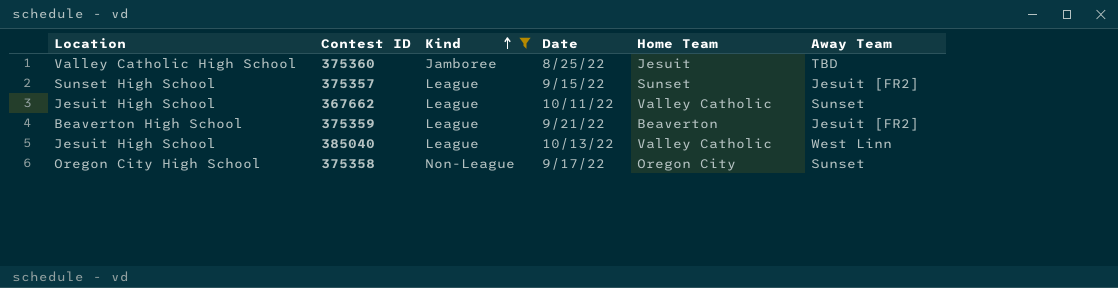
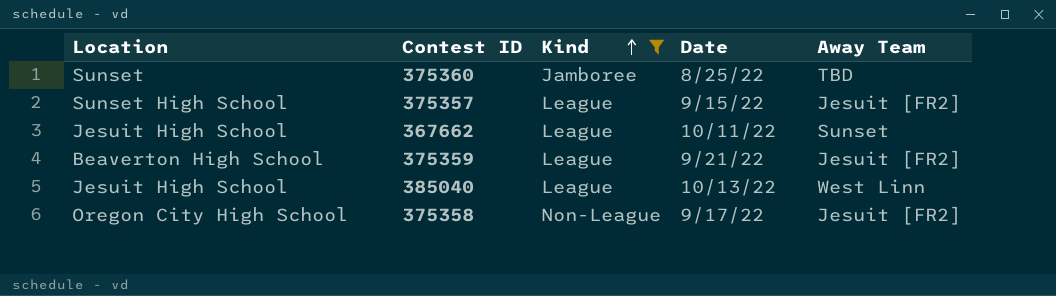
column Home Team | position: 5 -> none
375360 | Location: Valley Catholic High School -> Sunset
375358 | Away Team: Sunset -> Jesuit [FR2]

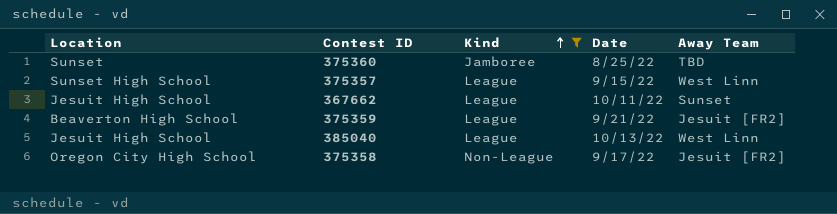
375357 | Away Team: Jesuit [FR2] -> West Linn

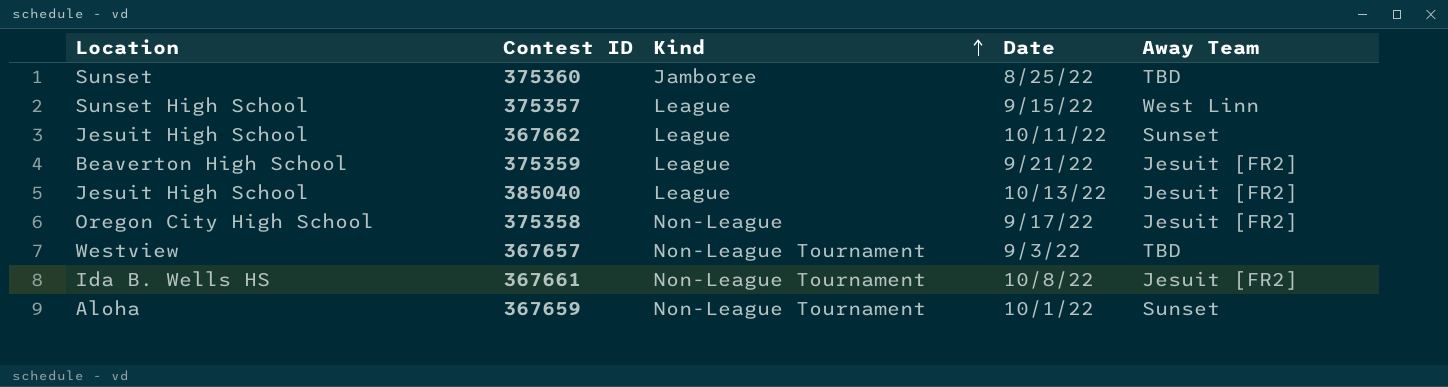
filter: Kind != Non-League Tournament -> none
385040 | Away Team: West Linn -> Jesuit [FR2]

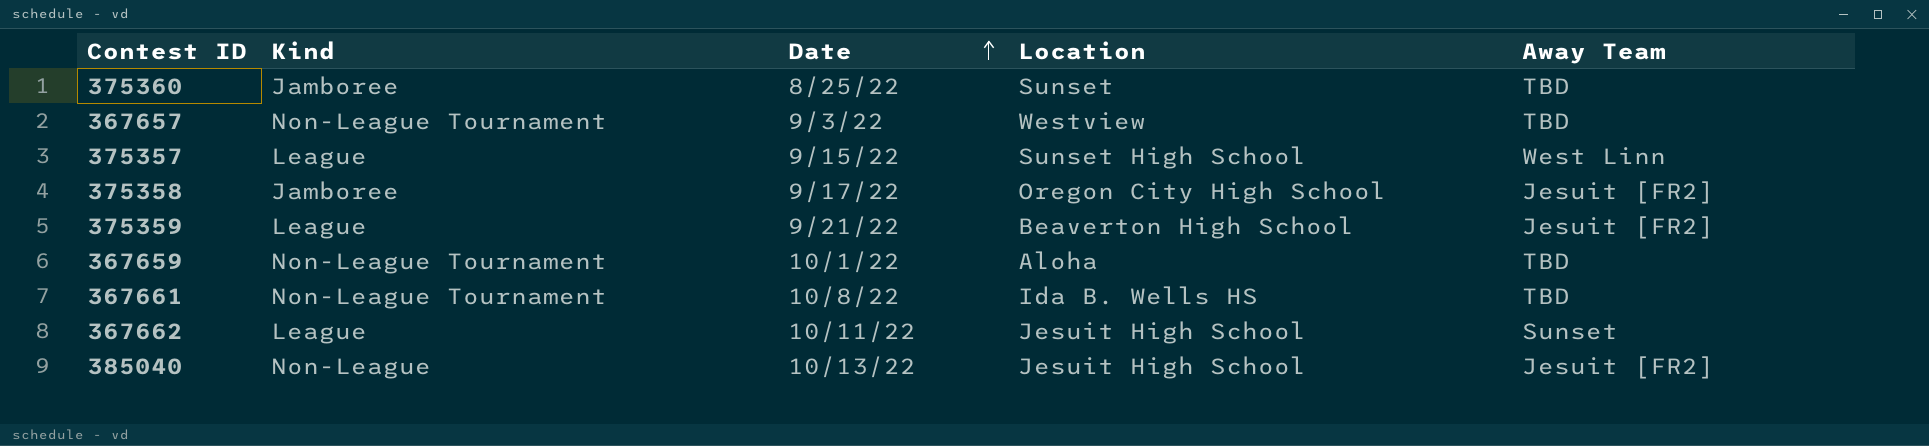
row order: Kind ascending -> Date ascending
column Location | position: 1 -> 4
375358 | Kind: Non-League -> Jamboree
367659 | Away Team: Sunset -> TBD
367661 | Away Team: Jesuit [FR2] -> TBD
385040 | Kind: League -> Non-League

